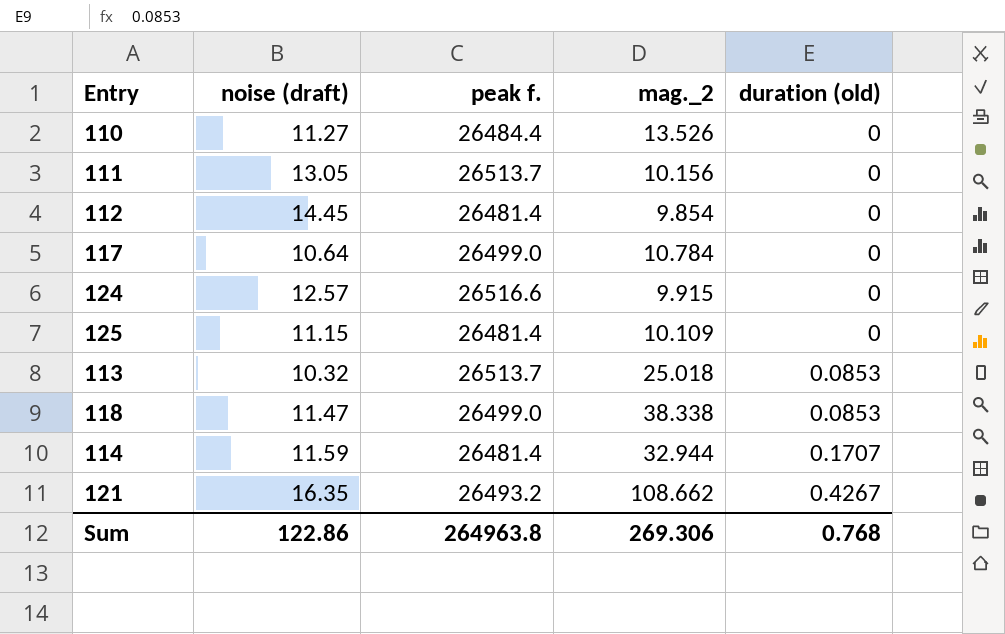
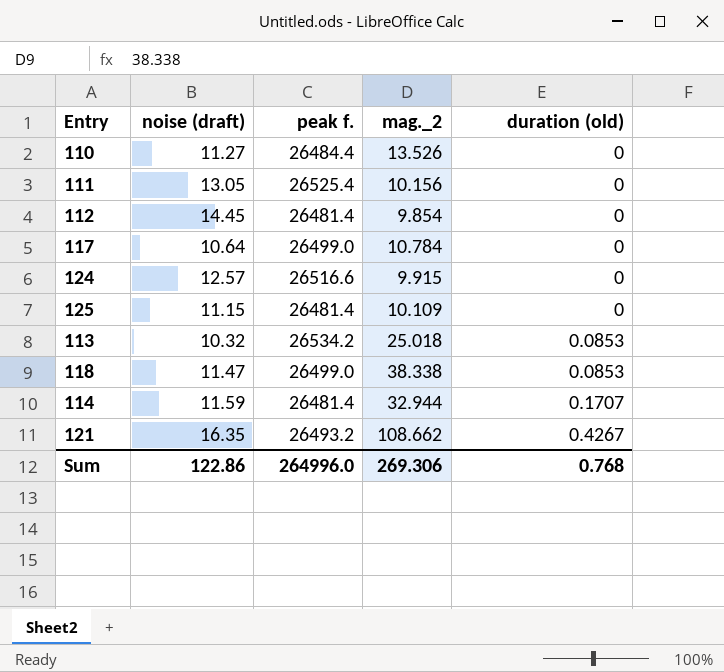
111 | peak f.: 26513.7 -> 26525.4
113 | peak f.: 26513.7 -> 26534.2
Sum | peak f.: 264963.8 -> 264996.0

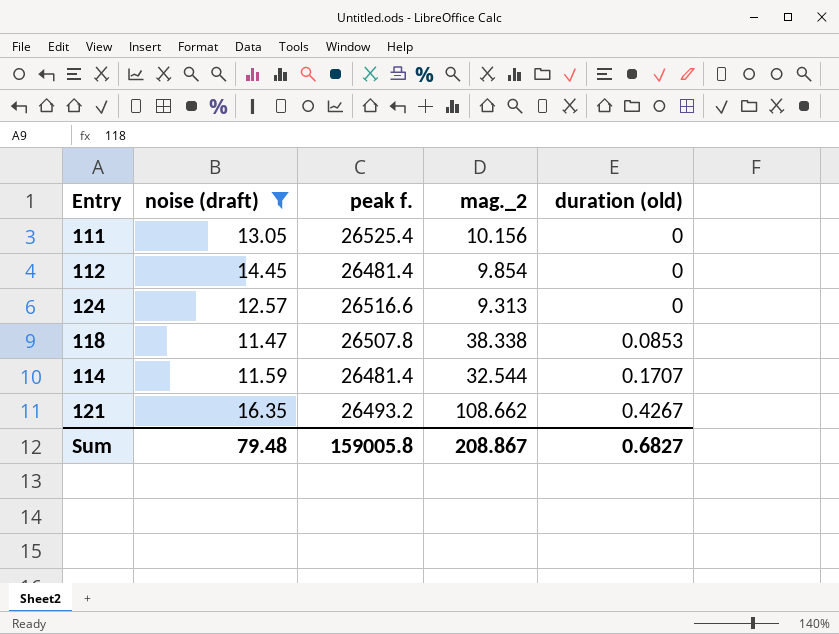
filter: none -> noise (draft) >= 11.47
124 | mag._2: 9.915 -> 9.313
118 | peak f.: 26499.0 -> 26507.8
114 | mag._2: 32.944 -> 32.544
Sum | noise (draft): 122.86 -> 79.48
Sum | peak f.: 264996.0 -> 159005.8
Sum | mag._2: 269.306 -> 208.867
Sum | duration (old): 0.768 -> 0.6827

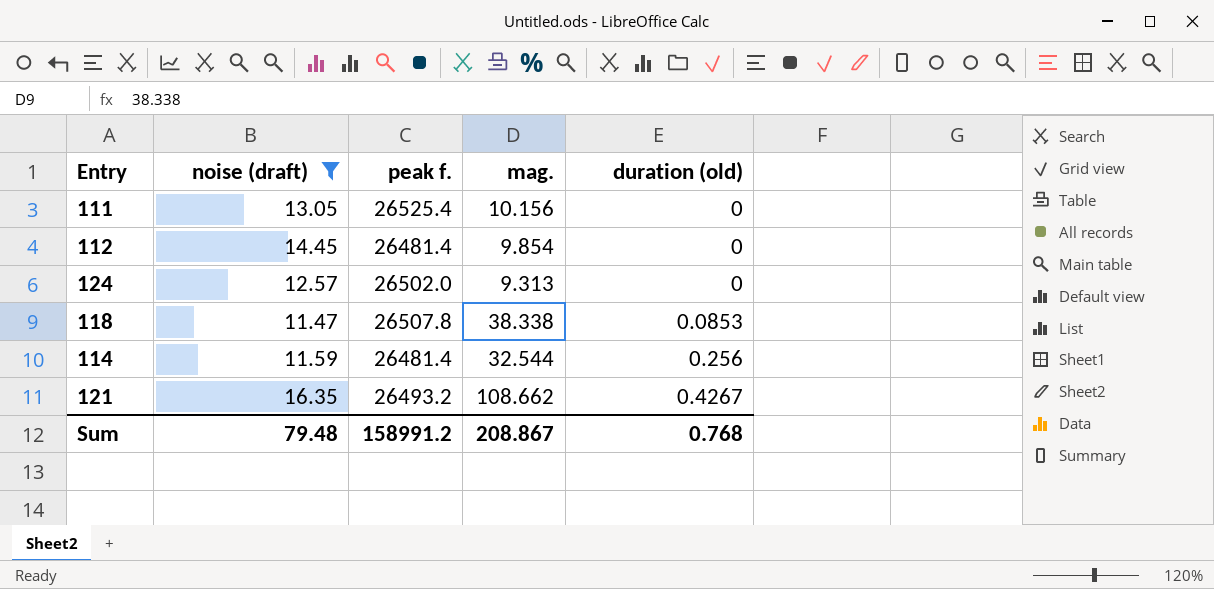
column name: mag._2 -> mag.
124 | peak f.: 26516.6 -> 26502.0
114 | duration (old): 0.1707 -> 0.256
Sum | peak f.: 159005.8 -> 158991.2
Sum | duration (old): 0.6827 -> 0.768

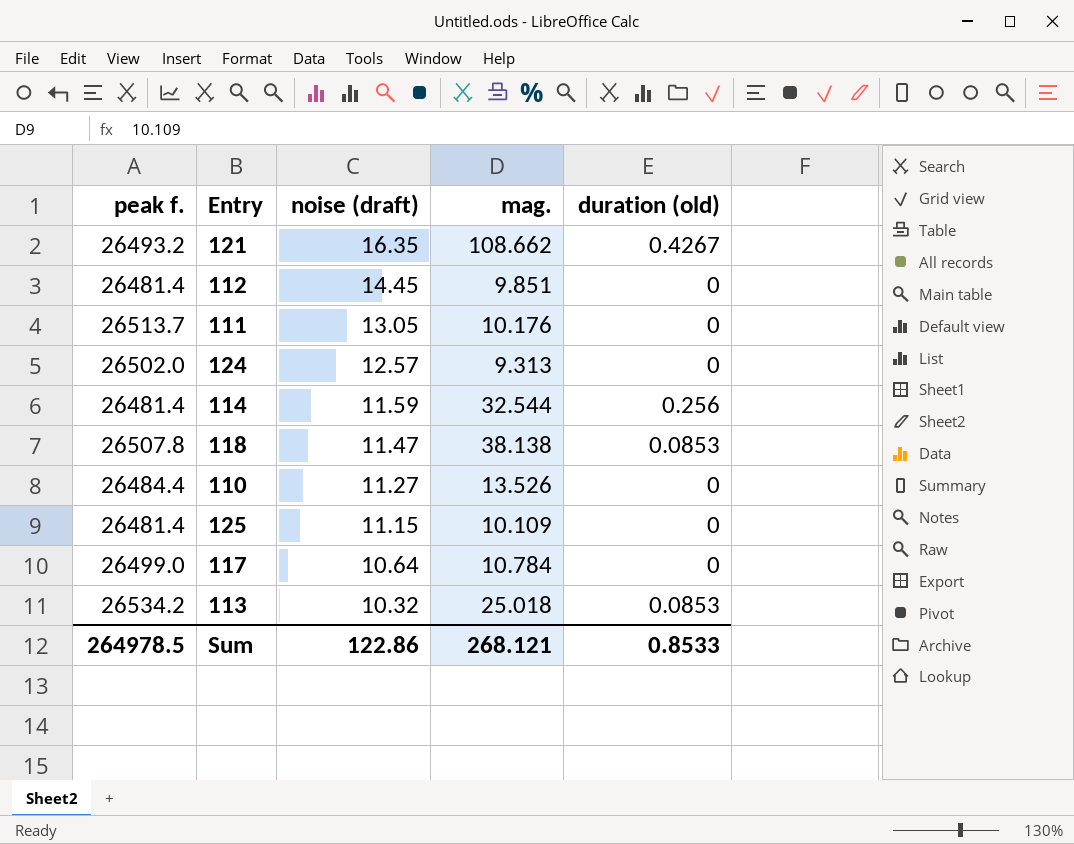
filter: noise (draft) >= 11.47 -> none
row order: duration (old) ascending -> noise (draft) descending
column peak f. | position: 3 -> 1
112 | mag.: 9.854 -> 9.851
111 | peak f.: 26525.4 -> 26513.7
111 | mag.: 10.156 -> 10.176
118 | mag.: 38.338 -> 38.138
Sum | peak f.: 158991.2 -> 264978.5
Sum | noise (draft): 79.48 -> 122.86
Sum | mag.: 208.867 -> 268.121
Sum | duration (old): 0.768 -> 0.8533

